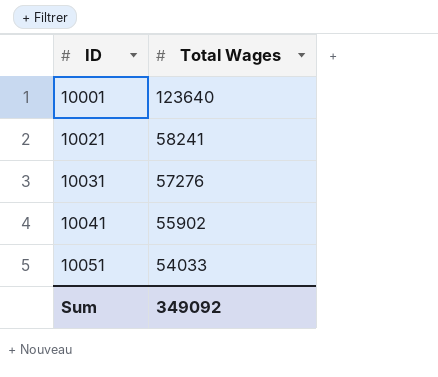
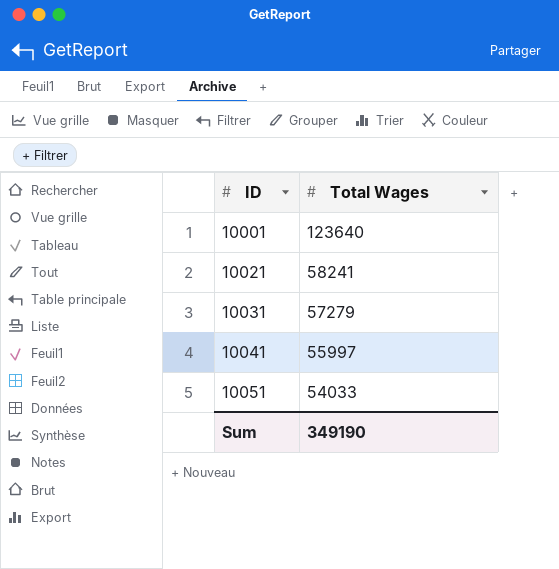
10031 | Total Wages: 57276 -> 57279
10041 | Total Wages: 55902 -> 55997
Sum | Total Wages: 349092 -> 349190

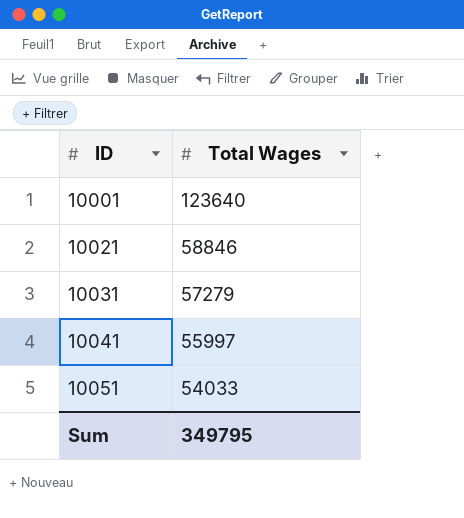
10021 | Total Wages: 58241 -> 58846
Sum | Total Wages: 349190 -> 349795

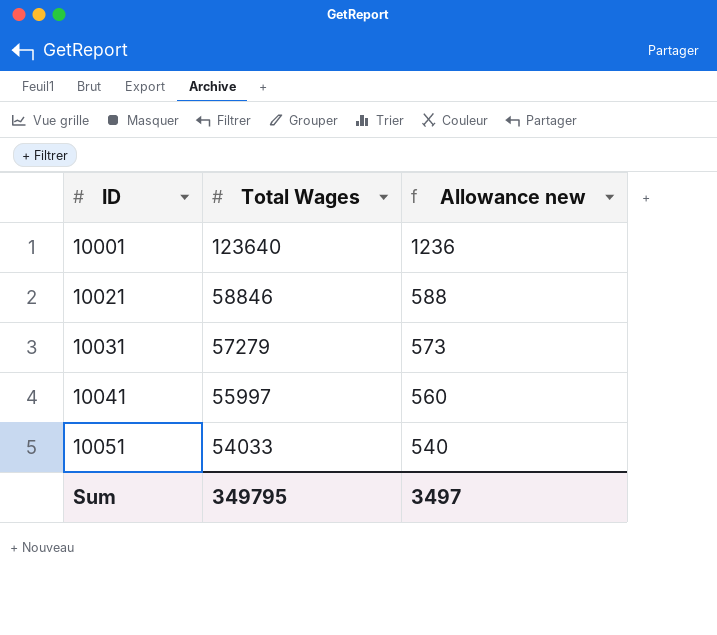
column Allowance new | formula: none -> [Total Wages] * 0.01

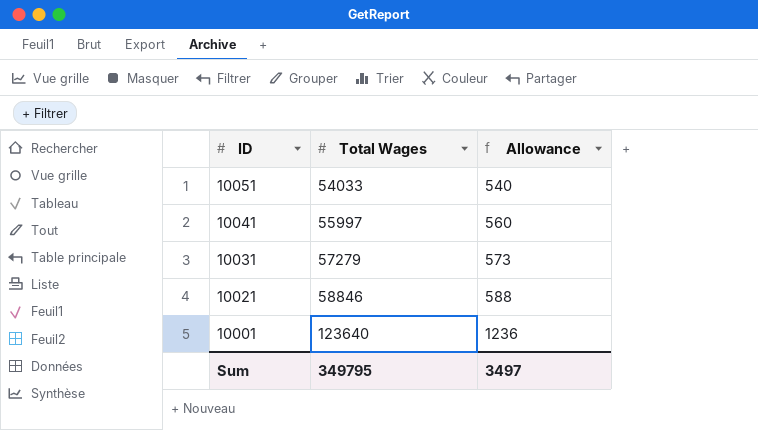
row order: ID ascending -> ID descending
column name: Allowance new -> Allowance

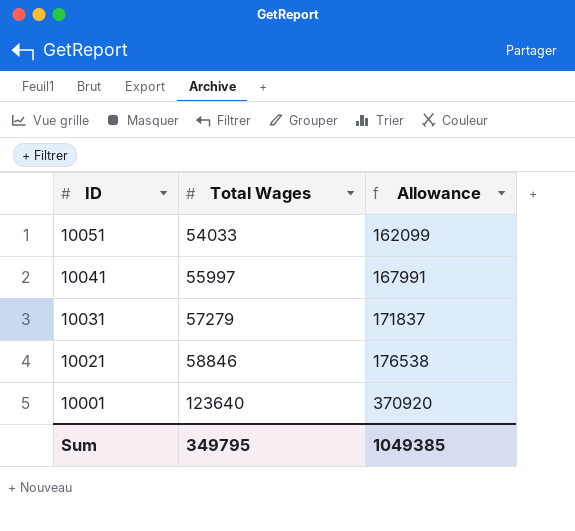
column Allowance | formula: [Total Wages] * 0.01 -> [Total Wages] * 3
Sum | Allowance: 3497 -> 1049385

